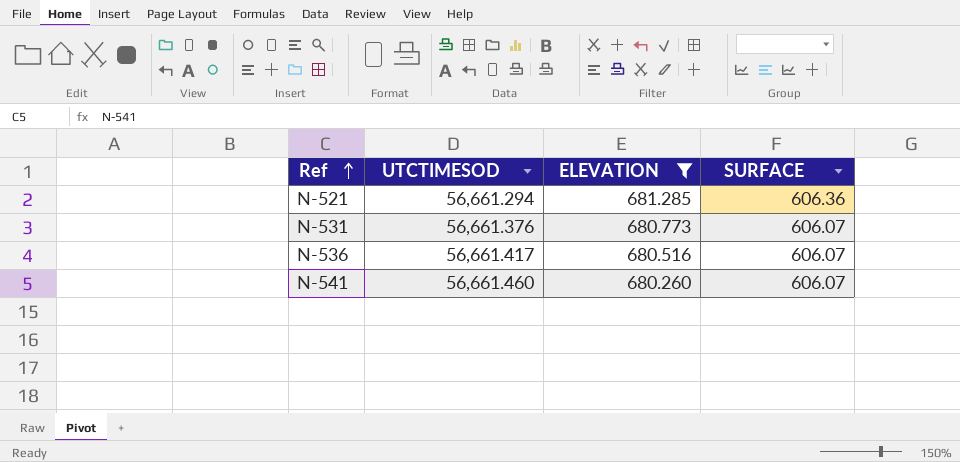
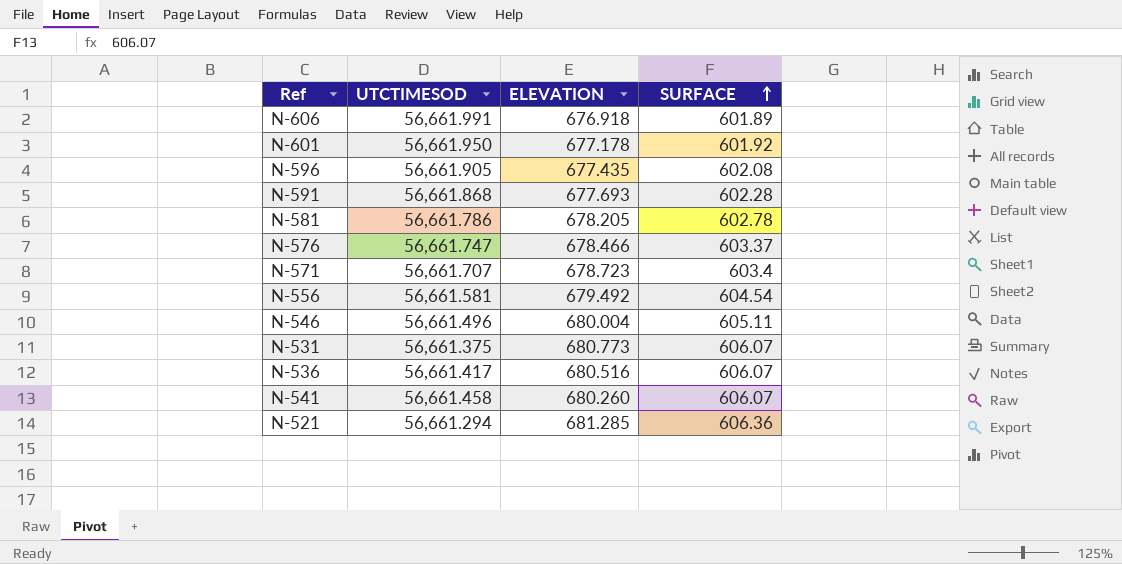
filter: ELEVATION >= 680.260 -> none
row order: Ref ascending -> SURFACE ascending
N-531 | UTCTIMESOD: 56,661.376 -> 56,661.375
N-541 | UTCTIMESOD: 56,661.460 -> 56,661.458

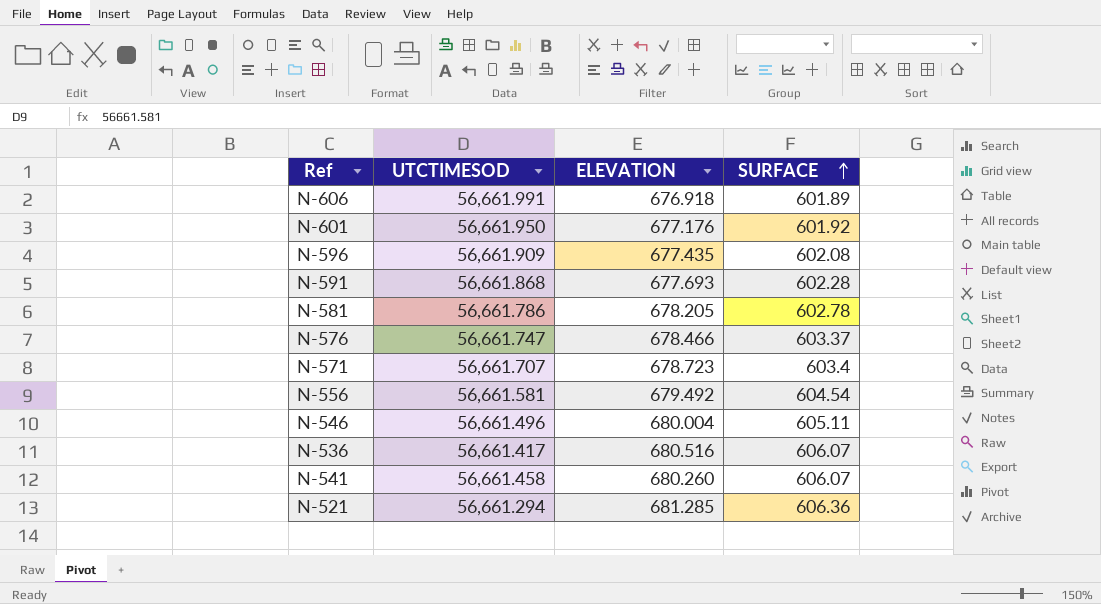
row N-531: 56,661.375 | 680.773 | 606.07 -> none
N-601 | ELEVATION: 677.178 -> 677.176
N-596 | UTCTIMESOD: 56,661.905 -> 56,661.909

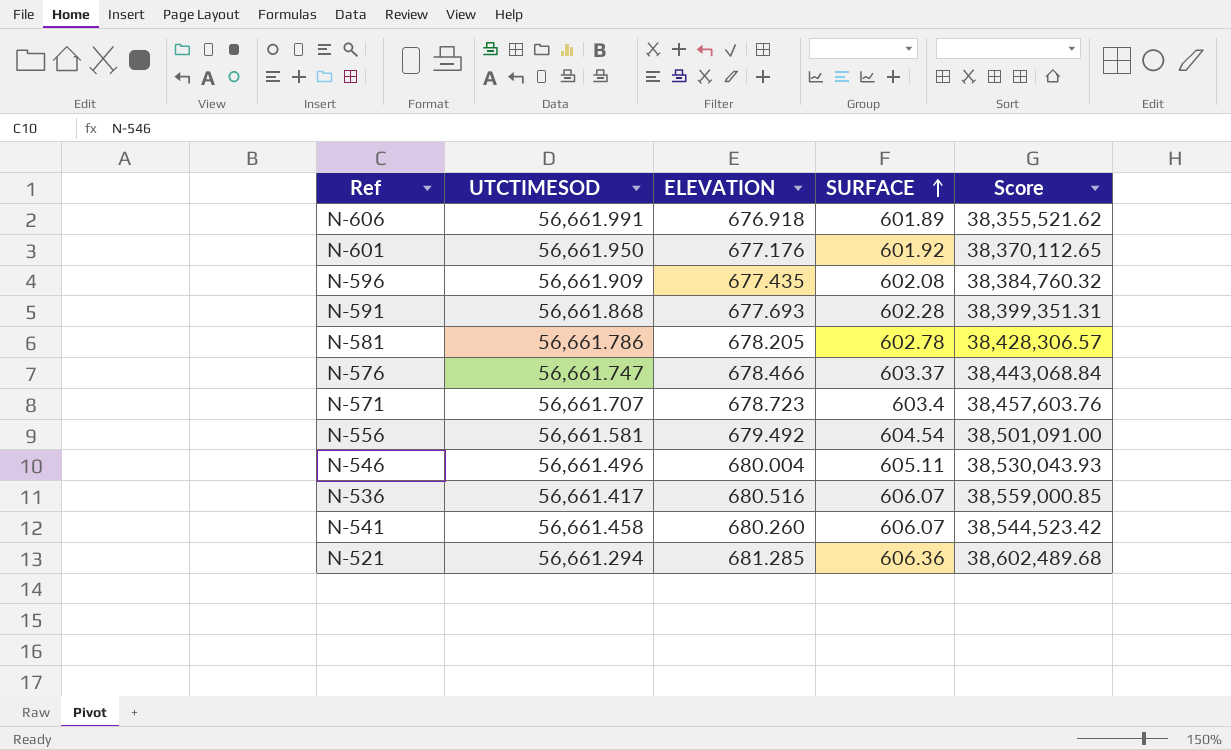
column Score | formula: none -> [UTCTIMESOD] * [ELEVATION]

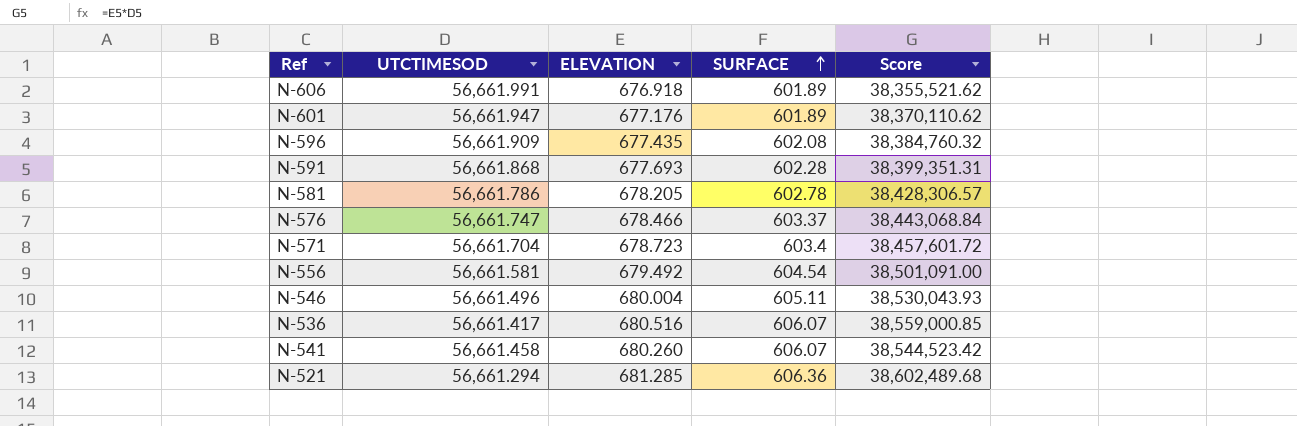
N-601 | UTCTIMESOD: 56,661.950 -> 56,661.947
N-601 | SURFACE: 601.92 -> 601.89
N-601 | Score: 38,370,112.65 -> 38,370,110.62
N-571 | UTCTIMESOD: 56,661.707 -> 56,661.704
N-571 | Score: 38,457,603.76 -> 38,457,601.72

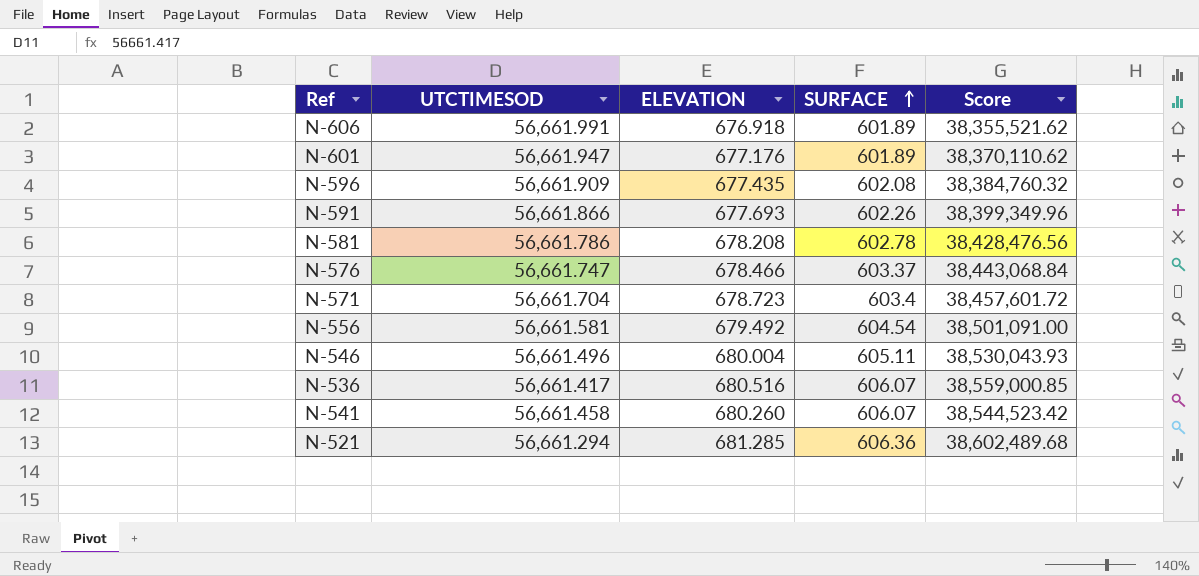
N-591 | UTCTIMESOD: 56,661.868 -> 56,661.866
N-591 | SURFACE: 602.28 -> 602.26
N-591 | Score: 38,399,351.31 -> 38,399,349.96
N-581 | ELEVATION: 678.205 -> 678.208
N-581 | Score: 38,428,306.57 -> 38,428,476.56

